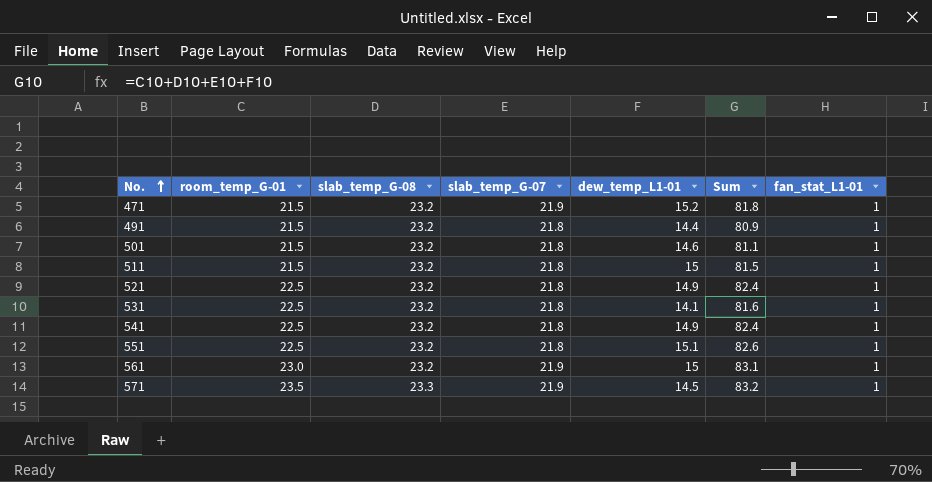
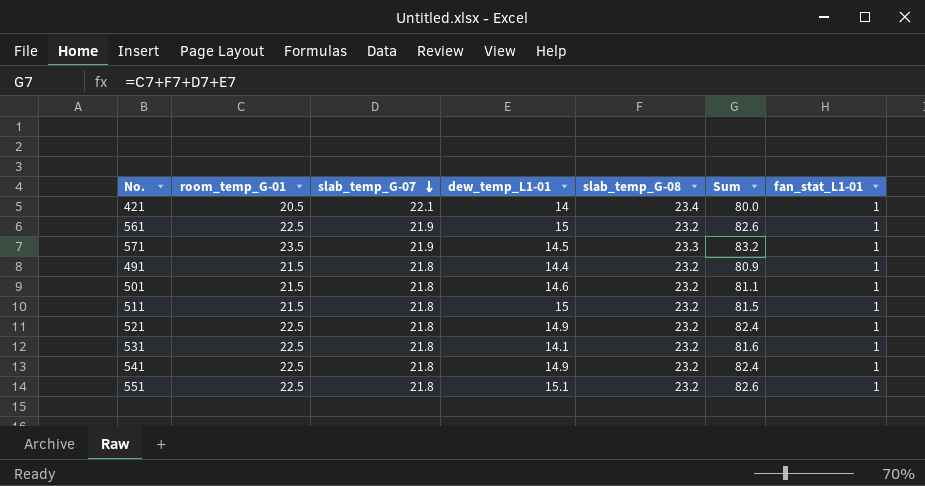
row order: No. ascending -> slab_temp_G-07 descending
column slab_temp_G-08 | position: 3 -> 5
row 471: 21.5 | 23.2 | 21.9 | 15.2 | 81.8 | 1 -> none
row 421: none -> 20.5 | 22.1 | 14 | 23.4 | 80.0 | 1
561 | room_temp_G-01: 23.0 -> 22.5
561 | Sum: 83.1 -> 82.6

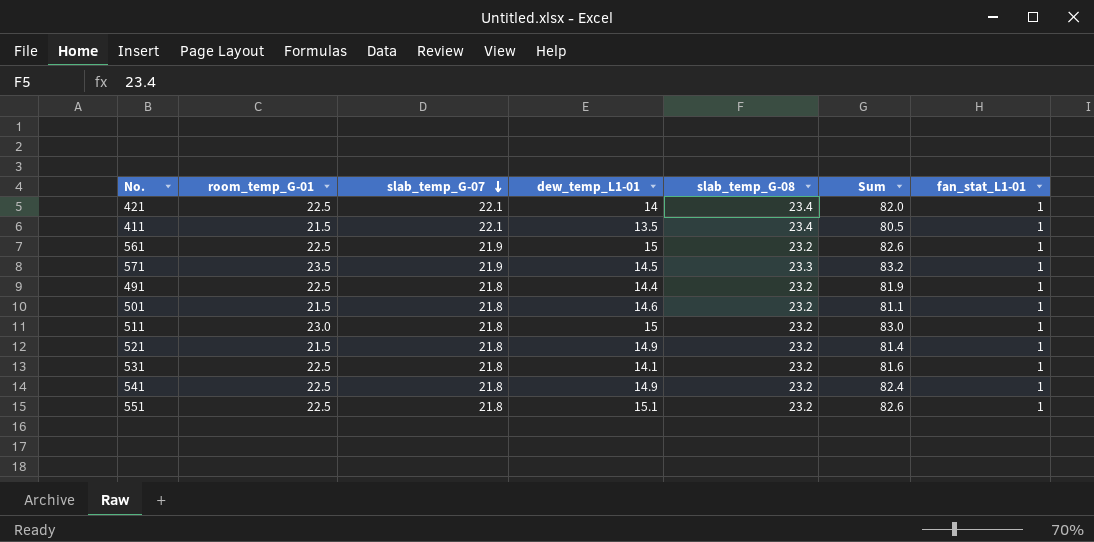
421 | room_temp_G-01: 20.5 -> 22.5
421 | Sum: 80.0 -> 82.0
row 411: none -> 21.5 | 22.1 | 13.5 | 23.4 | 80.5 | 1
491 | room_temp_G-01: 21.5 -> 22.5
491 | Sum: 80.9 -> 81.9
511 | room_temp_G-01: 21.5 -> 23.0
511 | Sum: 81.5 -> 83.0
521 | room_temp_G-01: 22.5 -> 21.5
521 | Sum: 82.4 -> 81.4

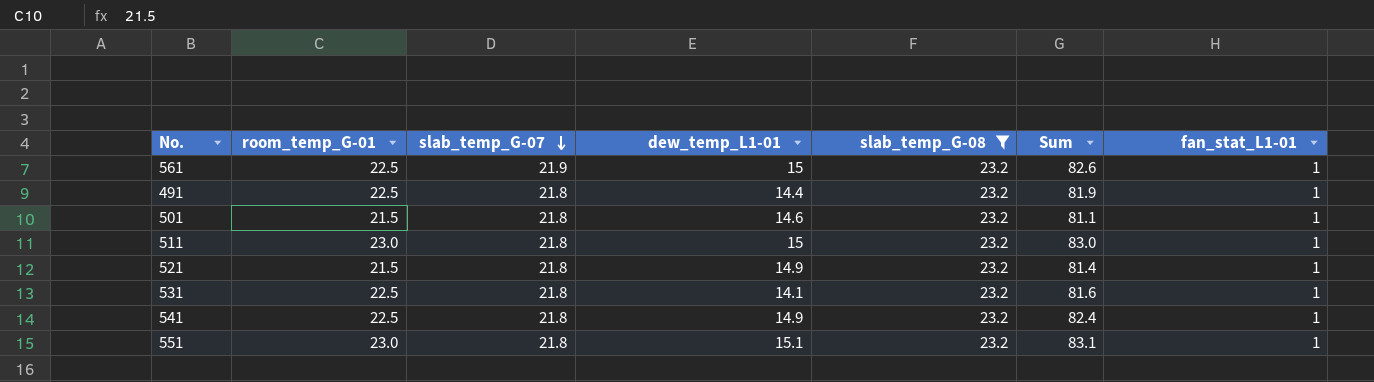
filter: none -> slab_temp_G-08 = 23.2
551 | room_temp_G-01: 22.5 -> 23.0
551 | Sum: 82.6 -> 83.1

